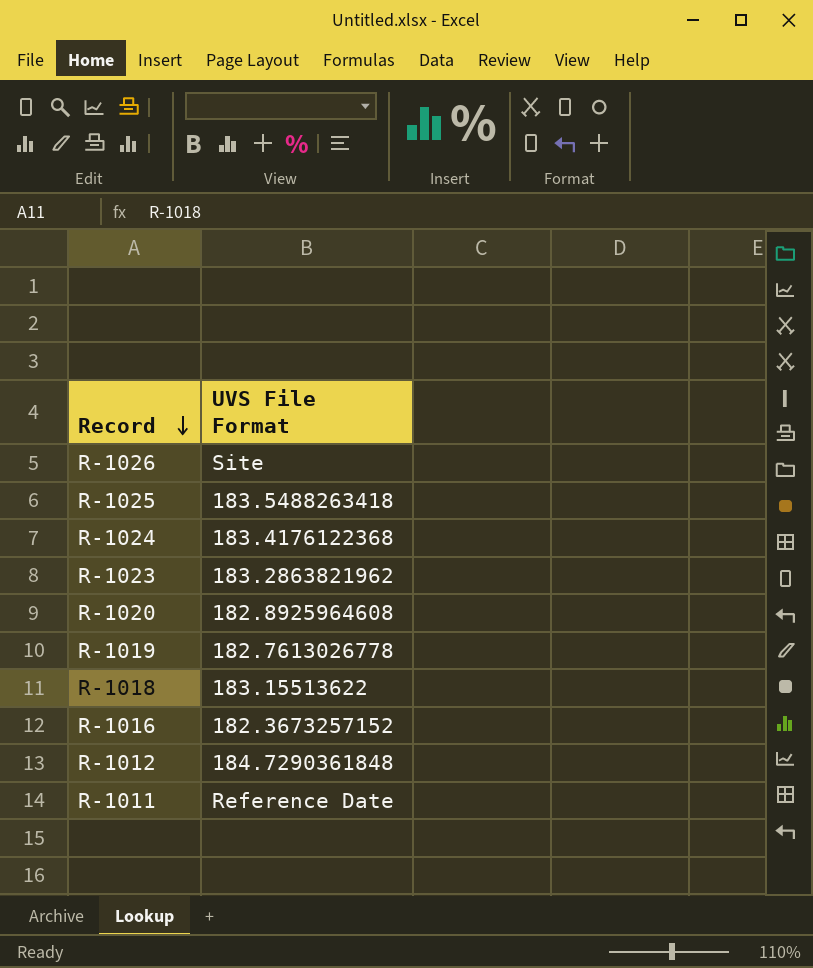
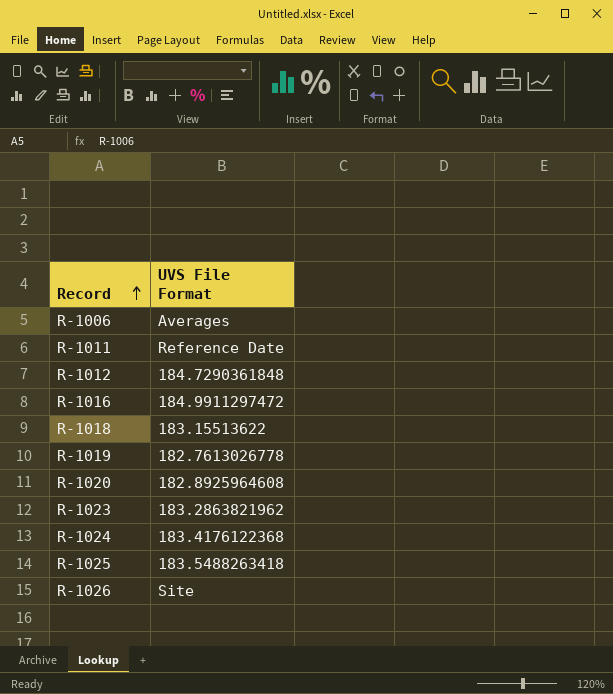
row order: Record descending -> Record ascending
row R-1006: none -> Averages
R-1016 | UVS File Format: 182.3673257152 -> 184.9911297472

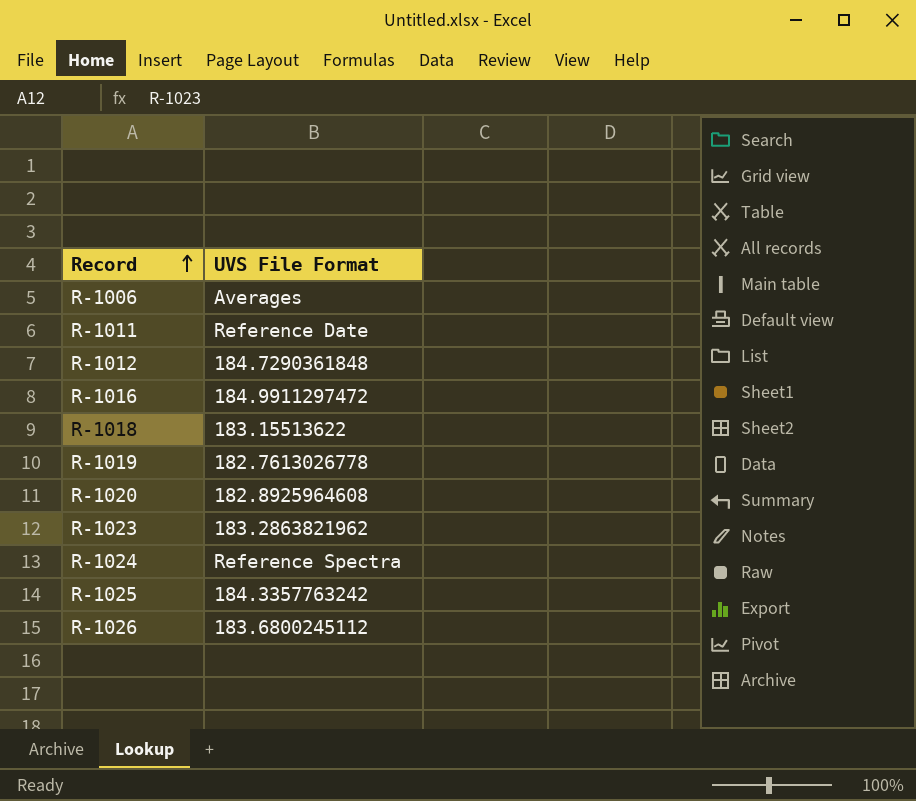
R-1024 | UVS File Format: 183.4176122368 -> Reference Spectra
R-1025 | UVS File Format: 183.5488263418 -> 184.3357763242
R-1026 | UVS File Format: Site -> 183.6800245112

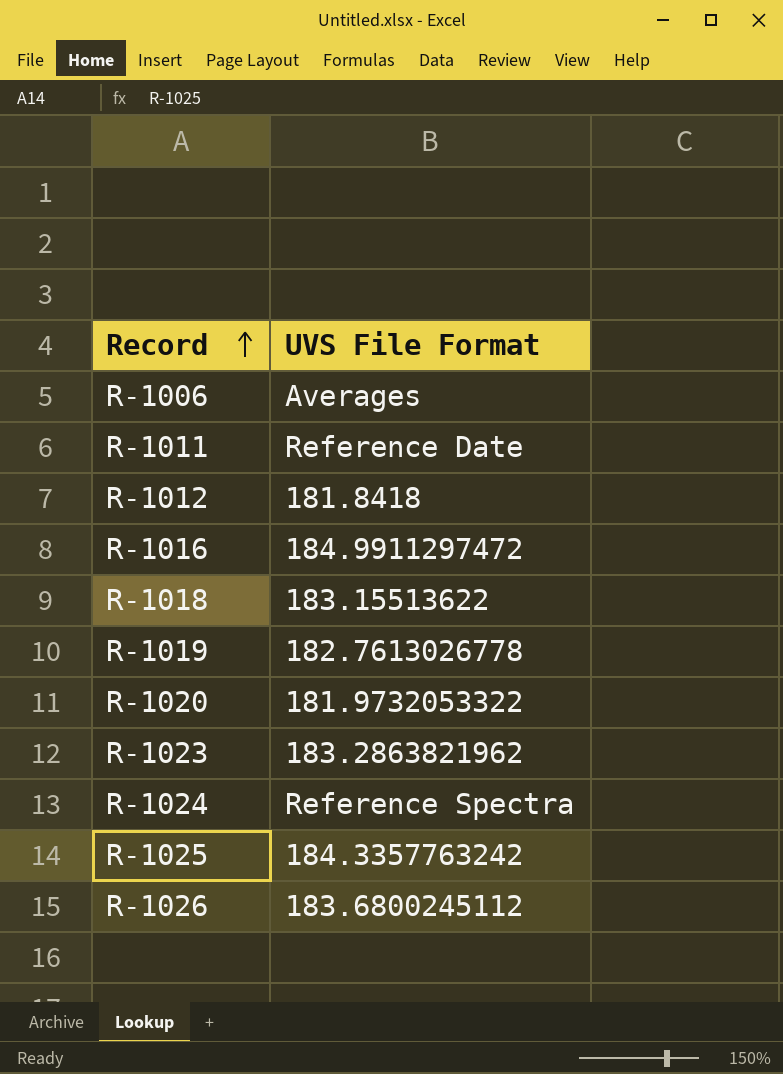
R-1012 | UVS File Format: 184.7290361848 -> 181.8418
R-1020 | UVS File Format: 182.8925964608 -> 181.9732053322

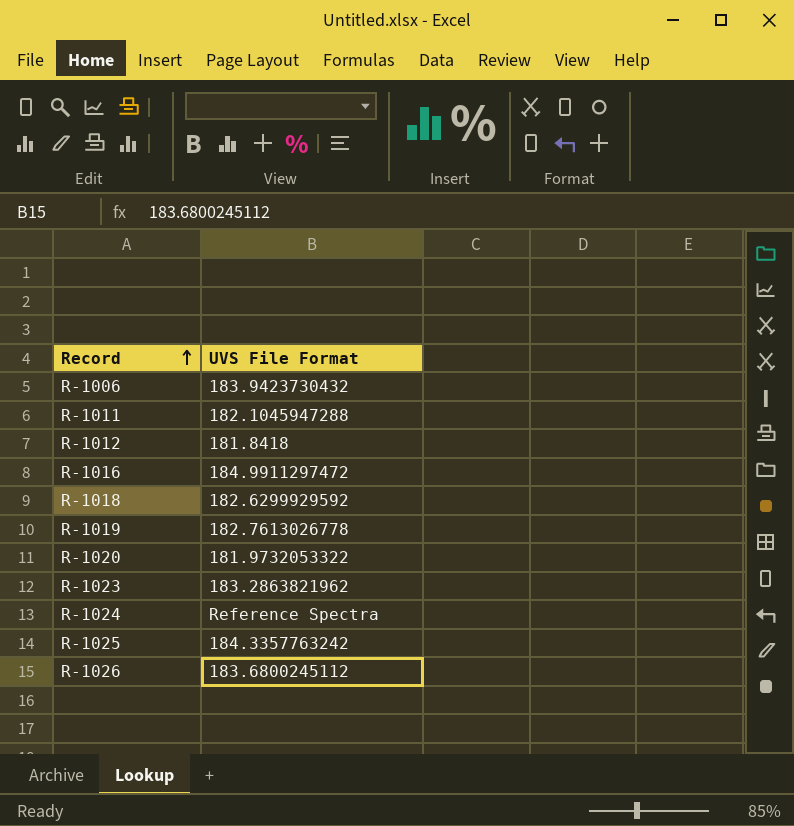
R-1006 | UVS File Format: Averages -> 183.9423730432
R-1011 | UVS File Format: Reference Date -> 182.1045947288
R-1018 | UVS File Format: 183.15513622 -> 182.6299929592

